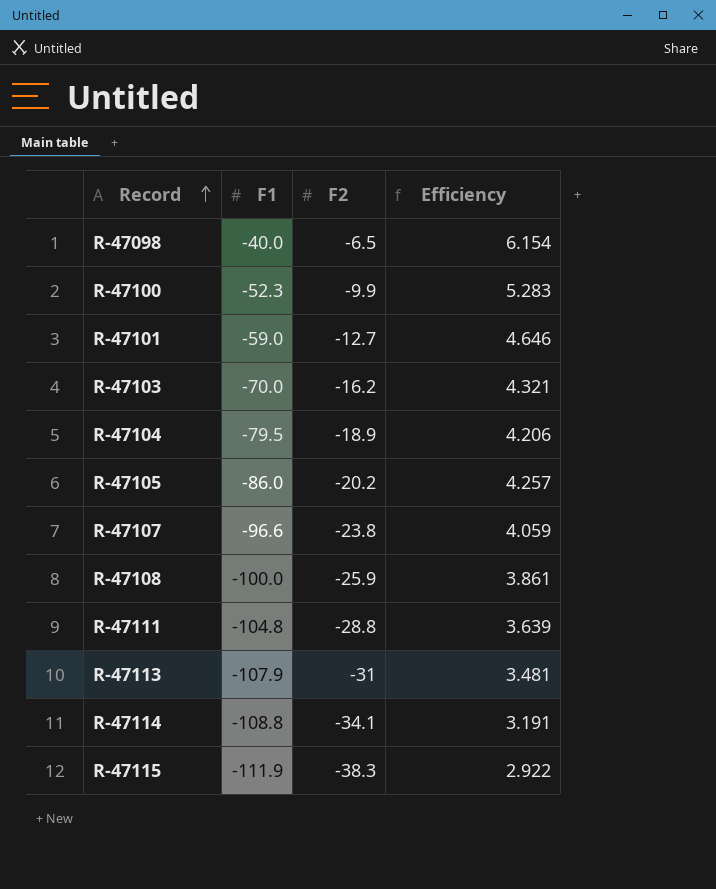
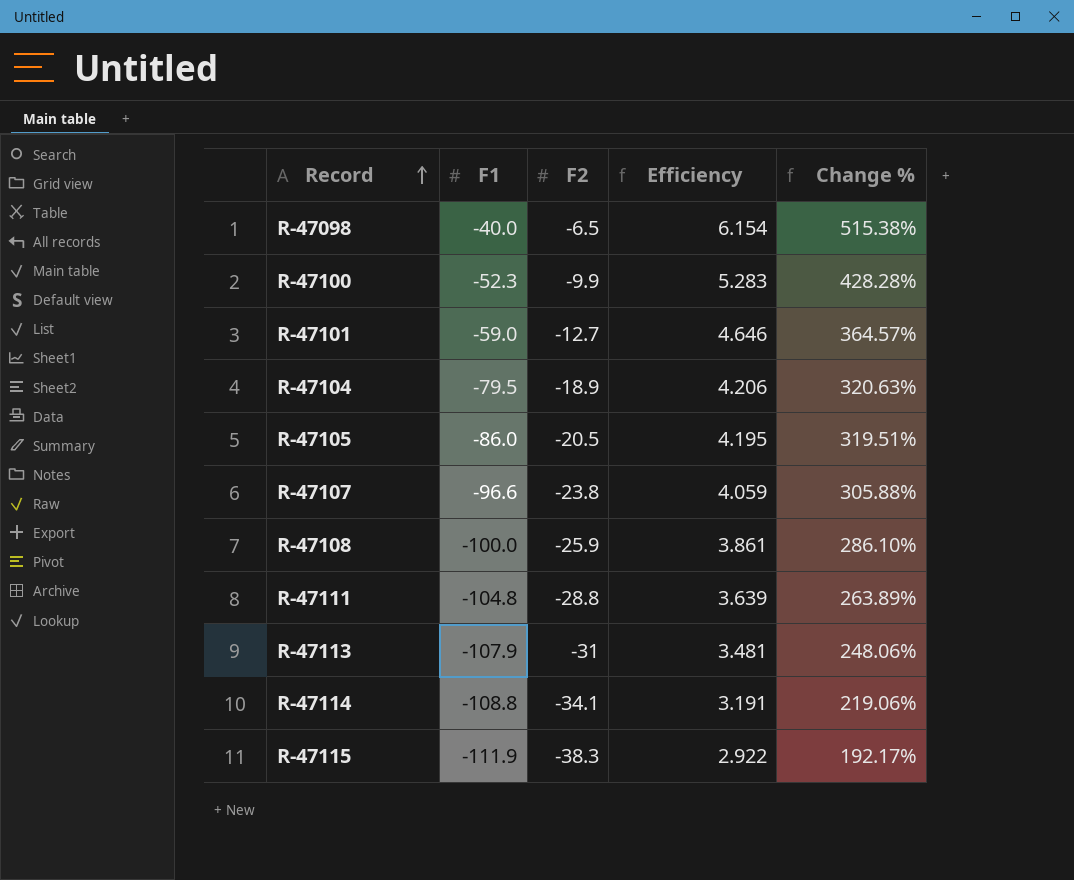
column Change % | formula: none -> ([F1] - [F2]) / [F2]
row R-47103: -70.0 | -16.2 | 4.321 -> none
R-47105 | F2: -20.2 -> -20.5
R-47105 | Efficiency: 4.257 -> 4.195

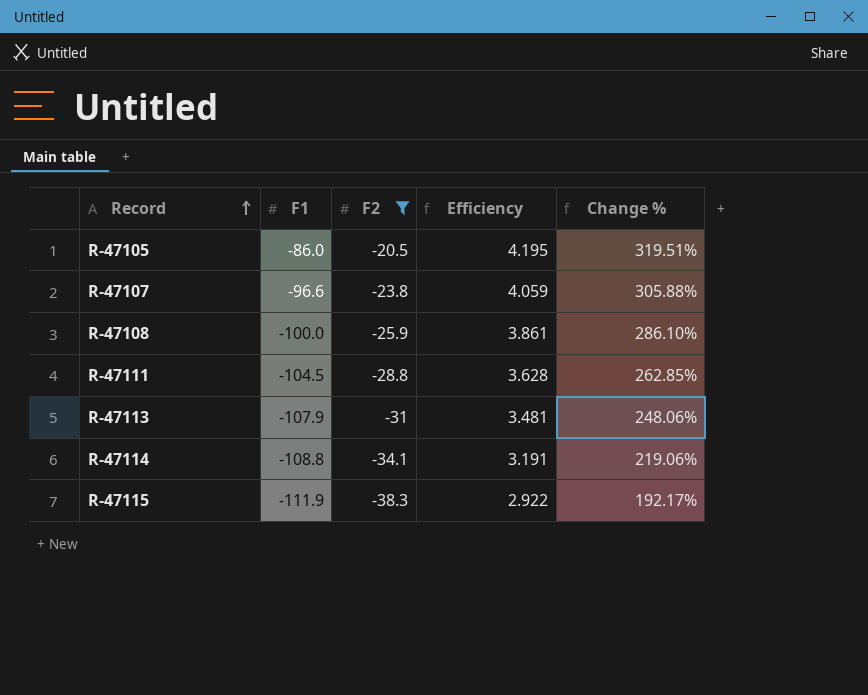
filter: none -> F2 <= -20.5
R-47111 | F1: -104.8 -> -104.5
R-47111 | Efficiency: 3.639 -> 3.628
R-47111 | Change %: 263.89% -> 262.85%

